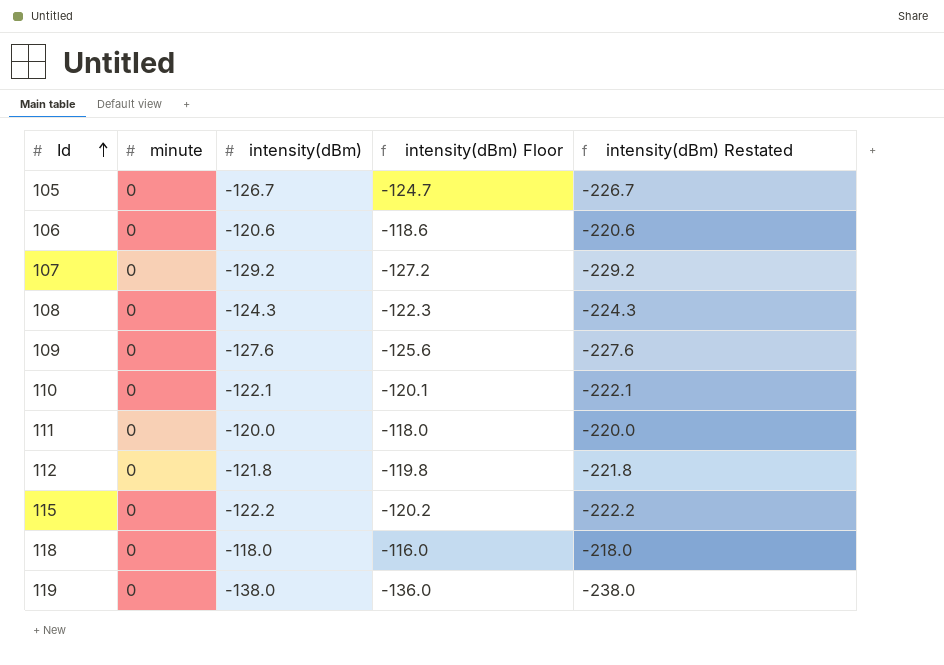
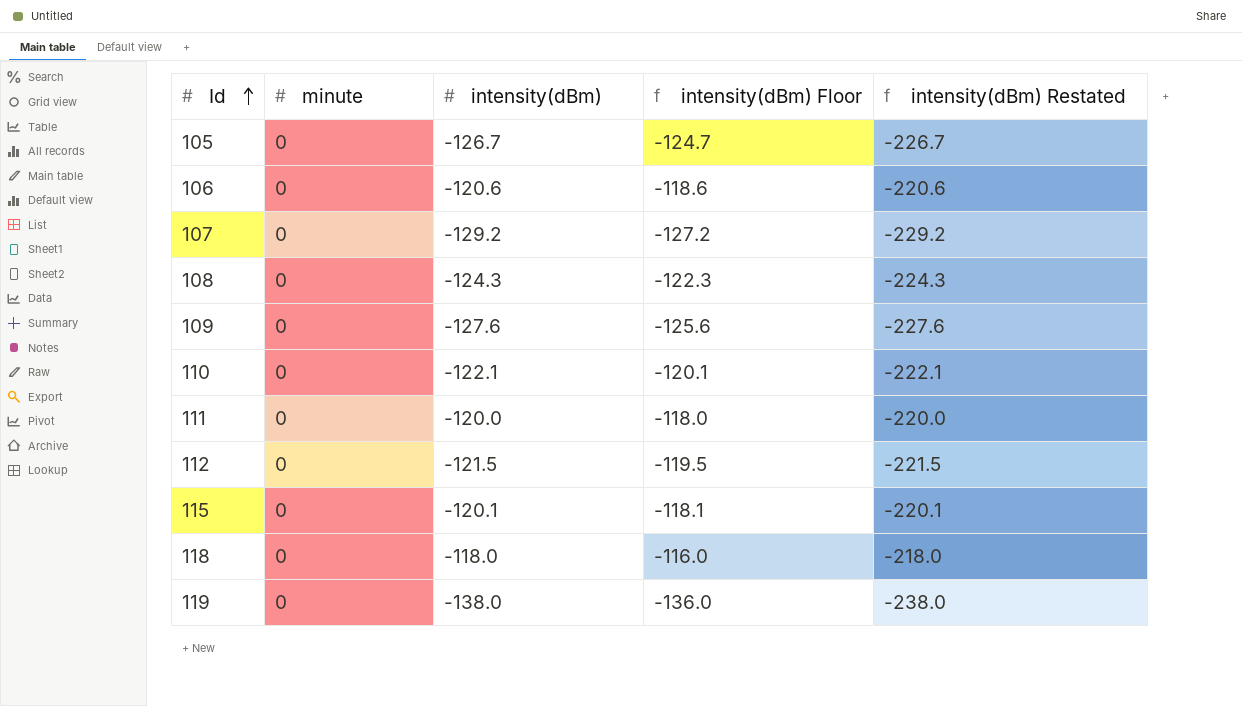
112 | intensity(dBm): -121.8 -> -121.5
112 | intensity(dBm) Floor: -119.8 -> -119.5
112 | intensity(dBm) Restated: -221.8 -> -221.5
115 | intensity(dBm): -122.2 -> -120.1
115 | intensity(dBm) Floor: -120.2 -> -118.1
115 | intensity(dBm) Restated: -222.2 -> -220.1

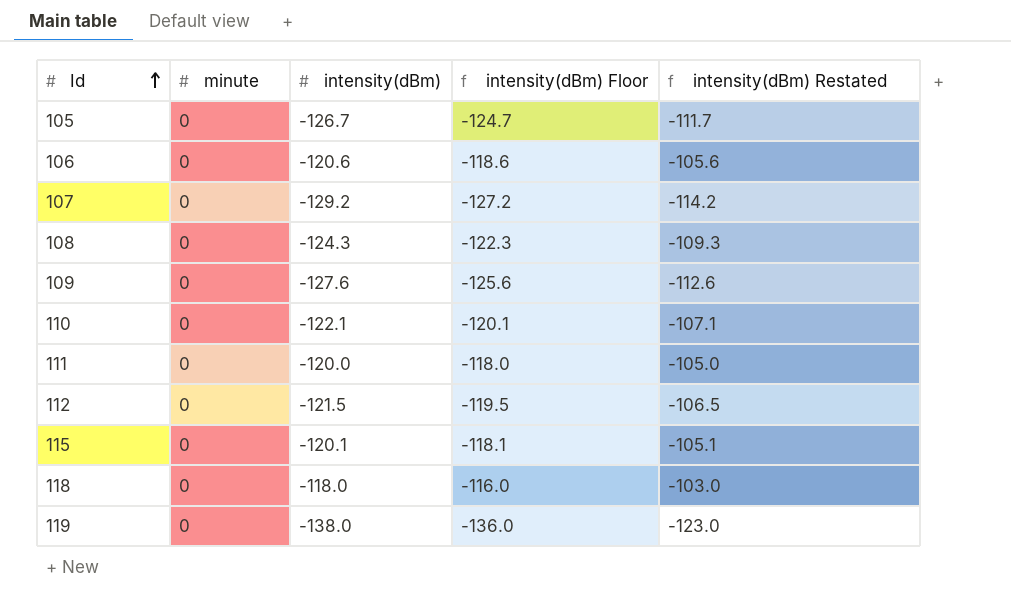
column intensity(dBm) Restated | formula: [intensity(dBm)] - 100 -> [intensity(dBm)] + 15

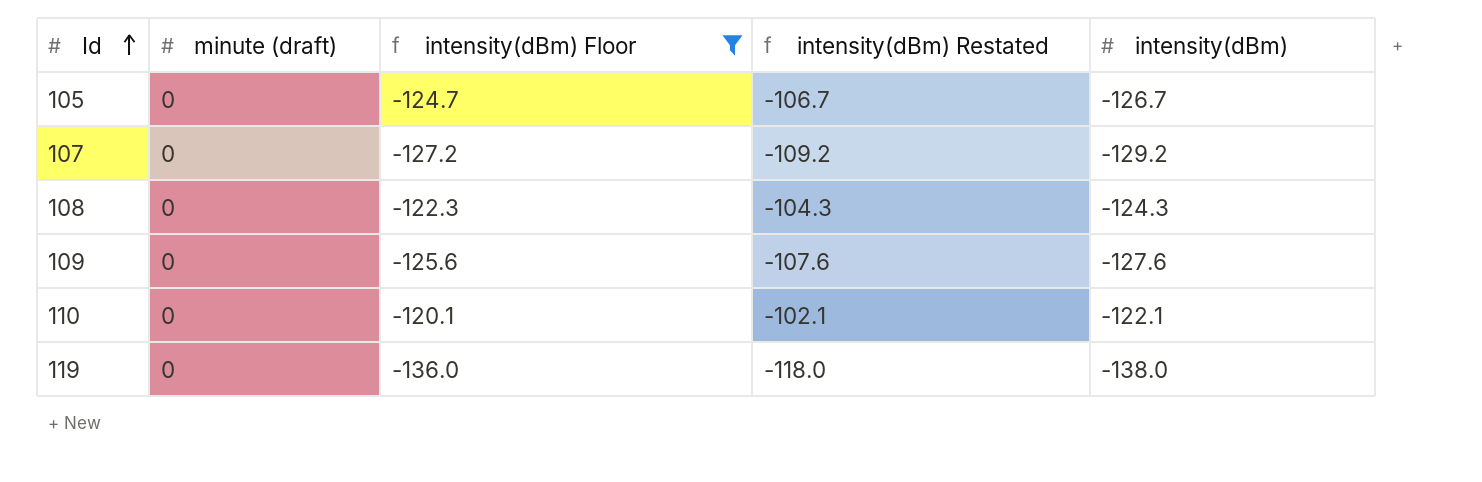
filter: none -> intensity(dBm) Floor <= -120.1
column name: minute -> minute (draft)
column intensity(dBm) Restated | formula: [intensity(dBm)] + 15 -> [intensity(dBm)] + 20
column intensity(dBm) | position: 3 -> 5

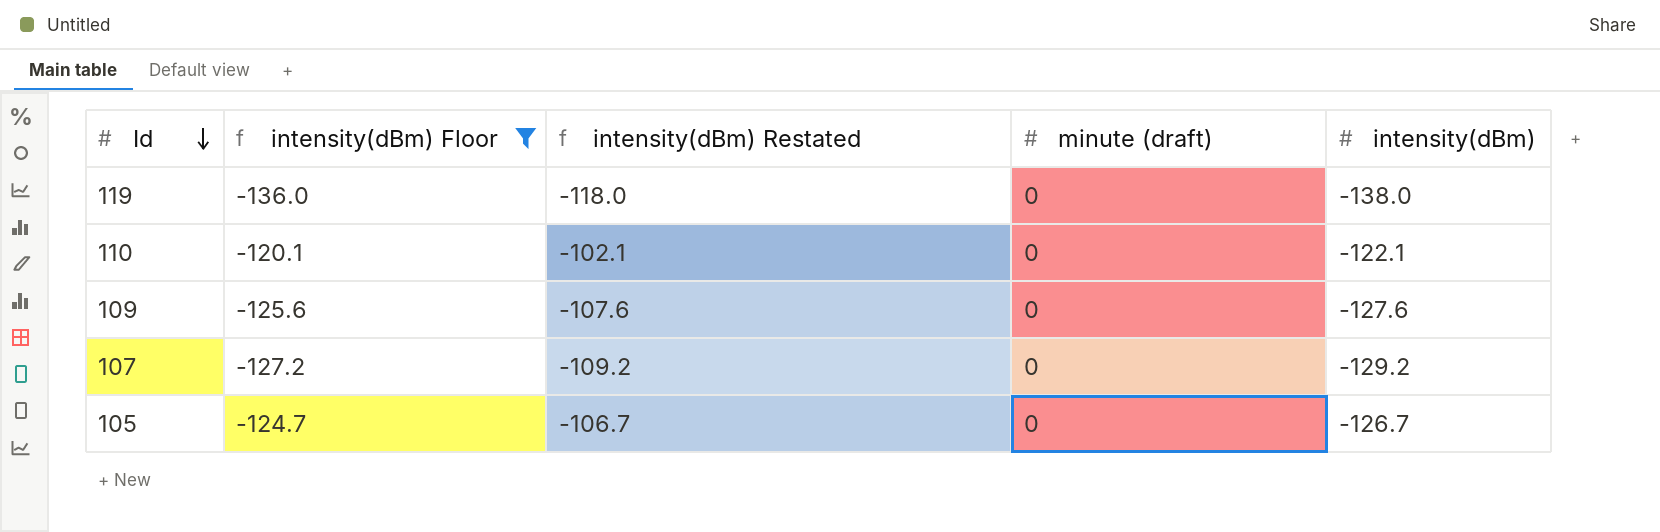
row order: Id ascending -> Id descending
column minute (draft) | position: 2 -> 4
row 108: 0 | -122.3 | -104.3 | -124.3 -> none

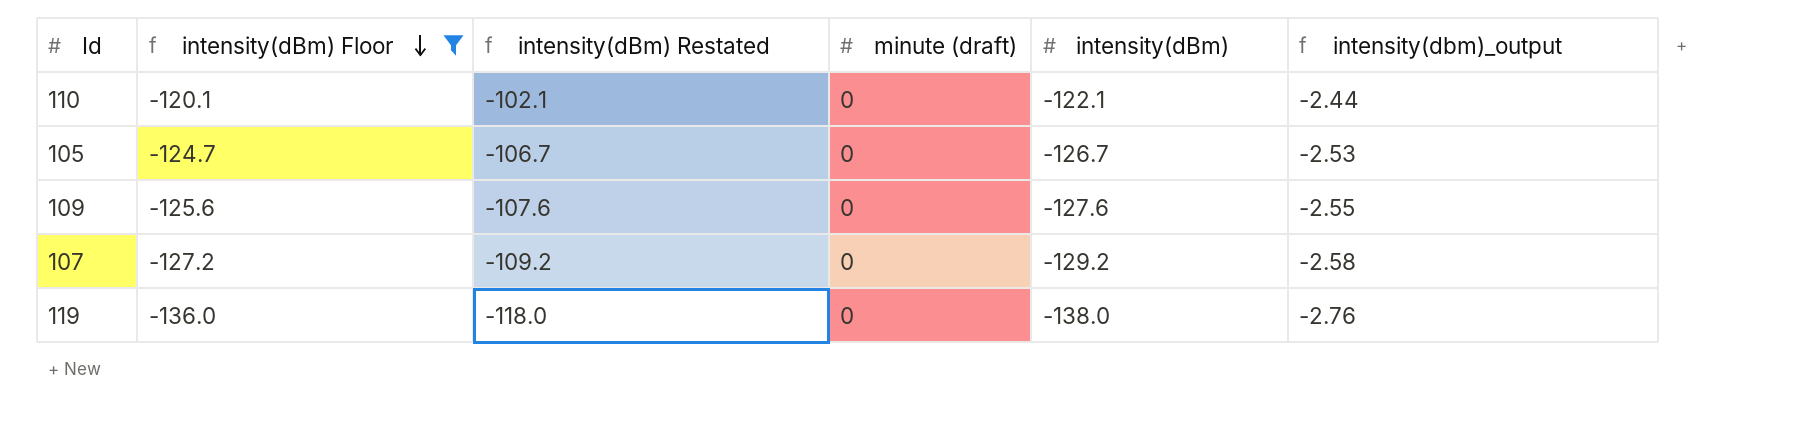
row order: Id descending -> intensity(dBm) Floor descending
column intensity(dbm)_output | formula: none -> [intensity(dBm)] * 0.02

